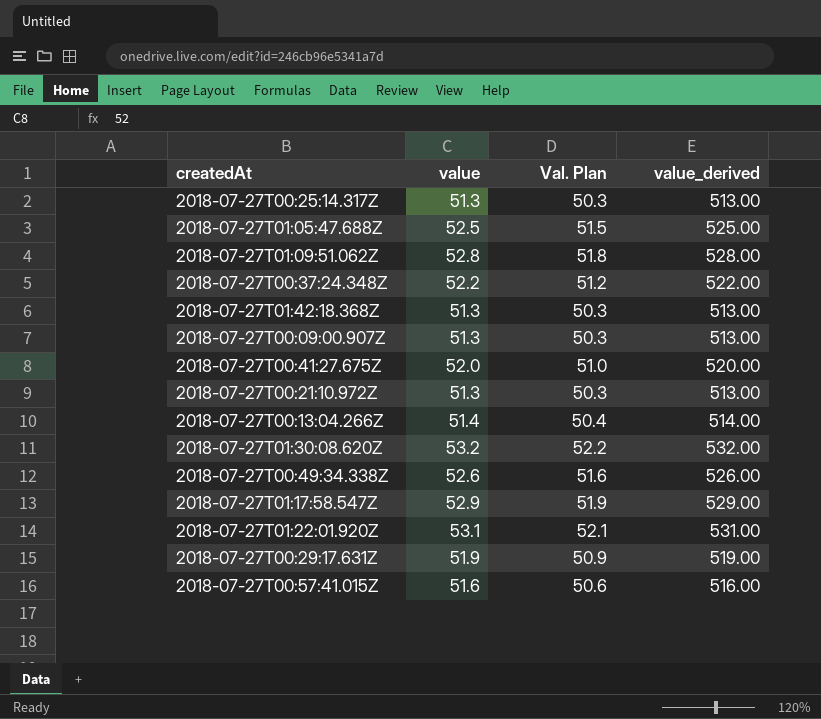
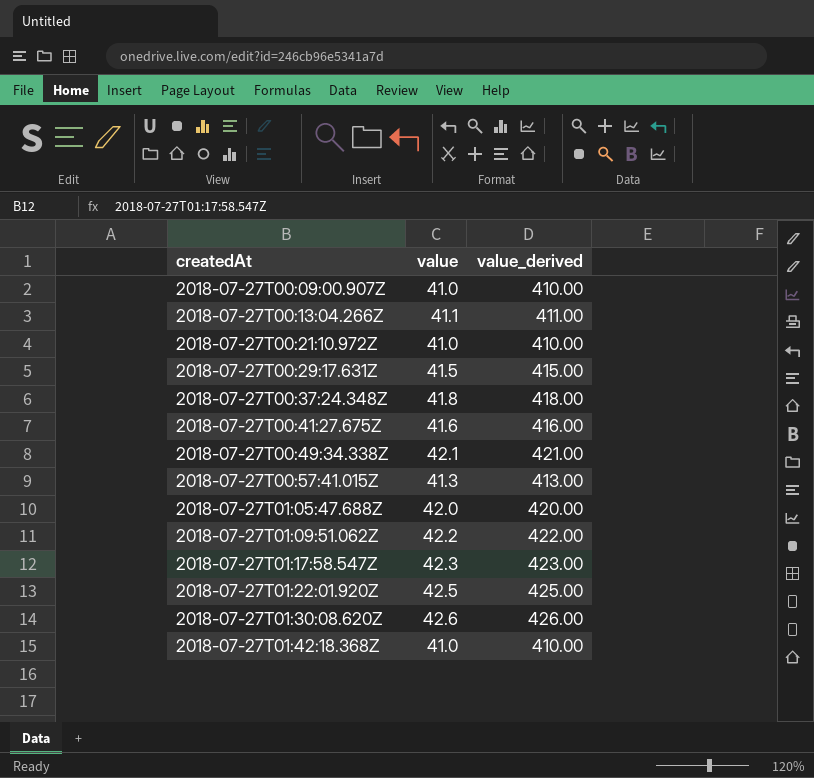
row order: none -> createdAt ascending
column Val. Plan | formula: [value] - 1 -> none
row 2018-07-27T00:25:14.317Z: 51.3 | 50.3 | 513.00 -> none
2018-07-27T00:09:00.907Z | value: 51.3 -> 41.0
2018-07-27T00:09:00.907Z | value_derived: 513.00 -> 410.00
2018-07-27T00:13:04.266Z | value: 51.4 -> 41.1
2018-07-27T00:13:04.266Z | value_derived: 514.00 -> 411.00
2018-07-27T00:21:10.972Z | value: 51.3 -> 41.0
2018-07-27T00:21:10.972Z | value_derived: 513.00 -> 410.00
2018-07-27T00:29:17.631Z | value: 51.9 -> 41.5
2018-07-27T00:29:17.631Z | value_derived: 519.00 -> 415.00
2018-07-27T00:37:24.348Z | value: 52.2 -> 41.8
2018-07-27T00:37:24.348Z | value_derived: 522.00 -> 418.00
2018-07-27T00:41:27.675Z | value: 52.0 -> 41.6
2018-07-27T00:41:27.675Z | value_derived: 520.00 -> 416.00
2018-07-27T00:49:34.338Z | value: 52.6 -> 42.1
2018-07-27T00:49:34.338Z | value_derived: 526.00 -> 421.00
2018-07-27T00:57:41.015Z | value: 51.6 -> 41.3
2018-07-27T00:57:41.015Z | value_derived: 516.00 -> 413.00
2018-07-27T01:05:47.688Z | value: 52.5 -> 42.0
2018-07-27T01:05:47.688Z | value_derived: 525.00 -> 420.00
2018-07-27T01:09:51.062Z | value: 52.8 -> 42.2
2018-07-27T01:09:51.062Z | value_derived: 528.00 -> 422.00
2018-07-27T01:17:58.547Z | value: 52.9 -> 42.3
2018-07-27T01:17:58.547Z | value_derived: 529.00 -> 423.00
2018-07-27T01:22:01.920Z | value: 53.1 -> 42.5
2018-07-27T01:22:01.920Z | value_derived: 531.00 -> 425.00
2018-07-27T01:30:08.620Z | value: 53.2 -> 42.6
2018-07-27T01:30:08.620Z | value_derived: 532.00 -> 426.00
2018-07-27T01:42:18.368Z | value: 51.3 -> 41.0
2018-07-27T01:42:18.368Z | value_derived: 513.00 -> 410.00

